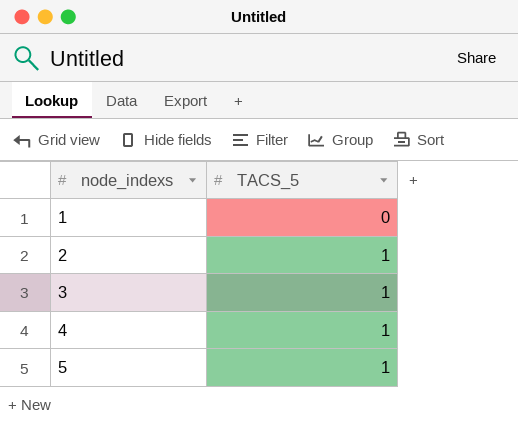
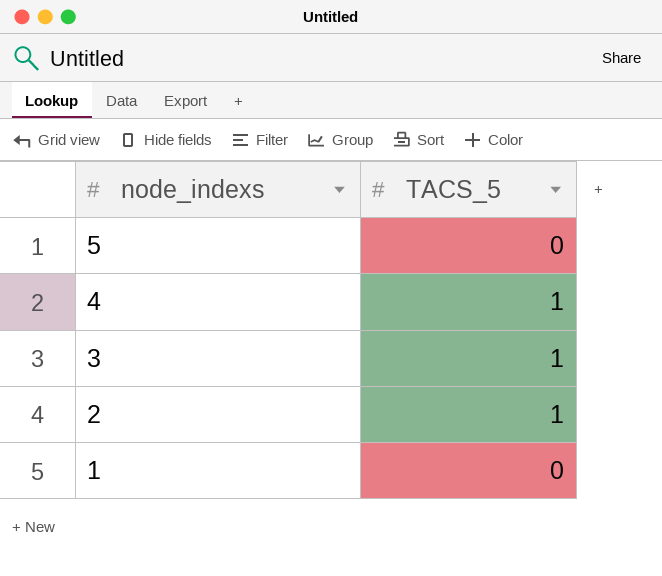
row order: node_indexs ascending -> node_indexs descending
5 | TACS_5: 1 -> 0

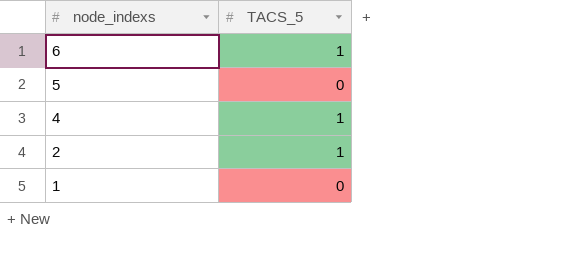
row 3: 1 -> none
row 6: none -> 1

